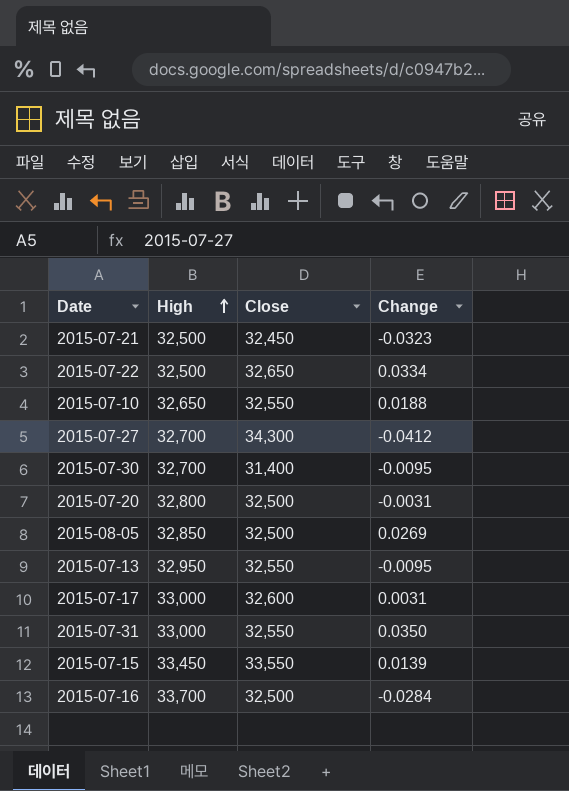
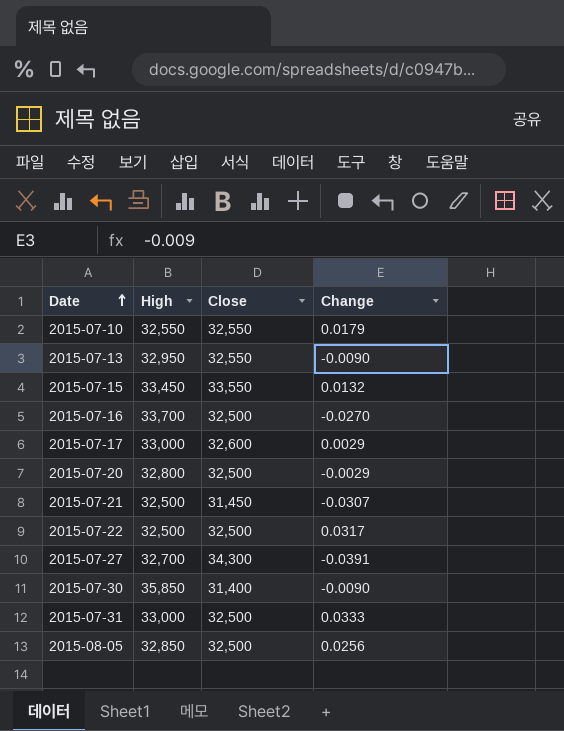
row order: High ascending -> Date ascending
2015-07-10 | High: 32,650 -> 32,550
2015-07-10 | Change: 0.0188 -> 0.0179
2015-07-13 | Change: -0.0095 -> -0.0090
2015-07-15 | Change: 0.0139 -> 0.0132
2015-07-16 | Change: -0.0284 -> -0.0270
2015-07-17 | Change: 0.0031 -> 0.0029
2015-07-20 | Change: -0.0031 -> -0.0029
2015-07-21 | Close: 32,450 -> 31,450
2015-07-21 | Change: -0.0323 -> -0.0307
2015-07-22 | Close: 32,650 -> 32,500
2015-07-22 | Change: 0.0334 -> 0.0317
2015-07-27 | Change: -0.0412 -> -0.0391
2015-07-30 | High: 32,700 -> 35,850
2015-07-30 | Change: -0.0095 -> -0.0090
2015-07-31 | Close: 32,550 -> 32,500
2015-07-31 | Change: 0.0350 -> 0.0333
2015-08-05 | Change: 0.0269 -> 0.0256

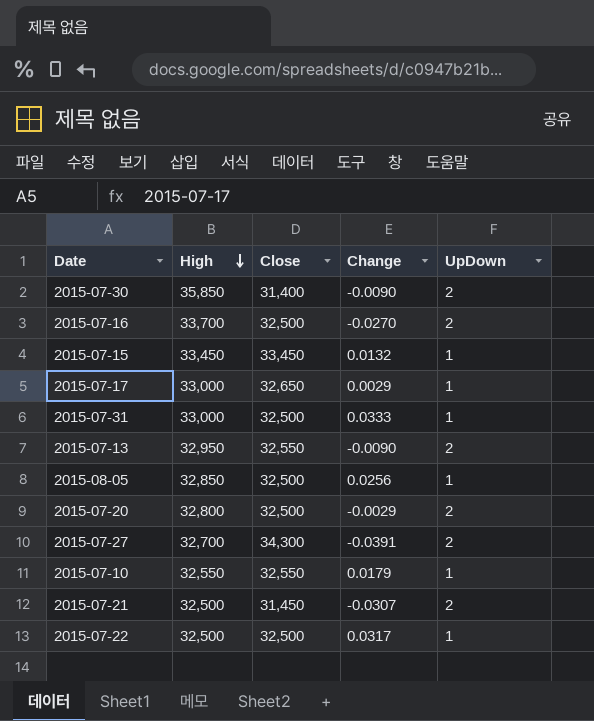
row order: Date ascending -> High descending
column UpDown | position: none -> 5
2015-07-15 | Close: 33,550 -> 33,450
2015-07-17 | Close: 32,600 -> 32,650

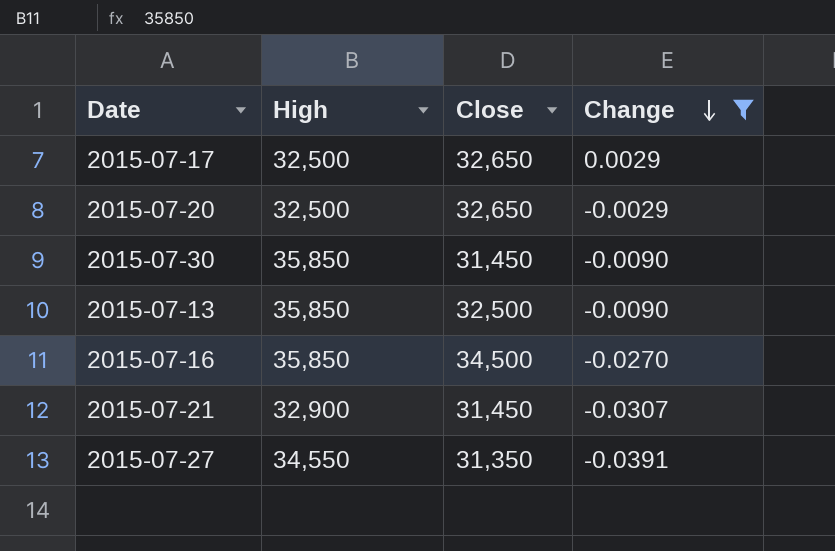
filter: none -> Change <= 0.0029
row order: High descending -> Change descending
column UpDown | position: 5 -> none
2015-07-17 | High: 33,000 -> 32,500
2015-07-20 | High: 32,800 -> 32,500
2015-07-20 | Close: 32,500 -> 32,650
2015-07-30 | Close: 31,400 -> 31,450
2015-07-13 | High: 32,950 -> 35,850
2015-07-13 | Close: 32,550 -> 32,500
2015-07-16 | High: 33,700 -> 35,850
2015-07-16 | Close: 32,500 -> 34,500
2015-07-21 | High: 32,500 -> 32,900
2015-07-27 | High: 32,700 -> 34,550
2015-07-27 | Close: 34,300 -> 31,350

